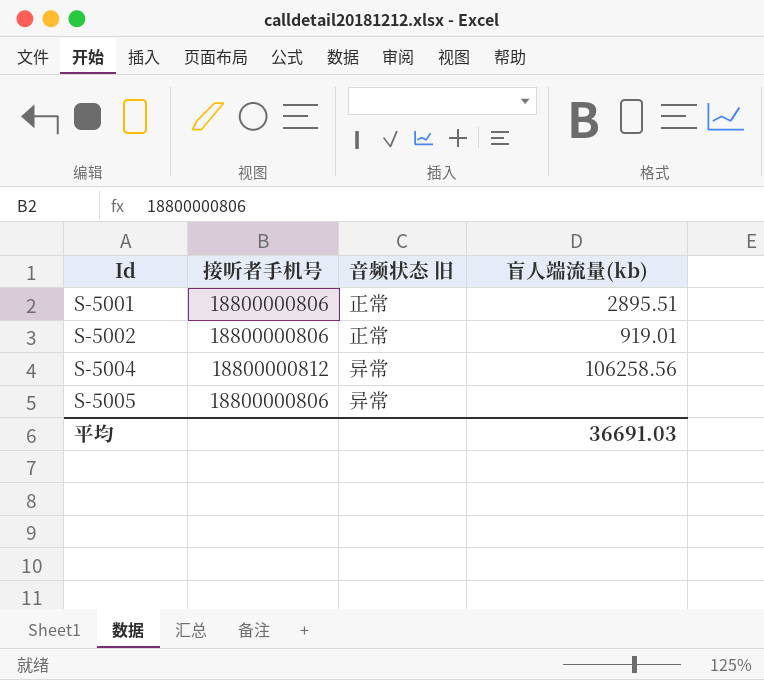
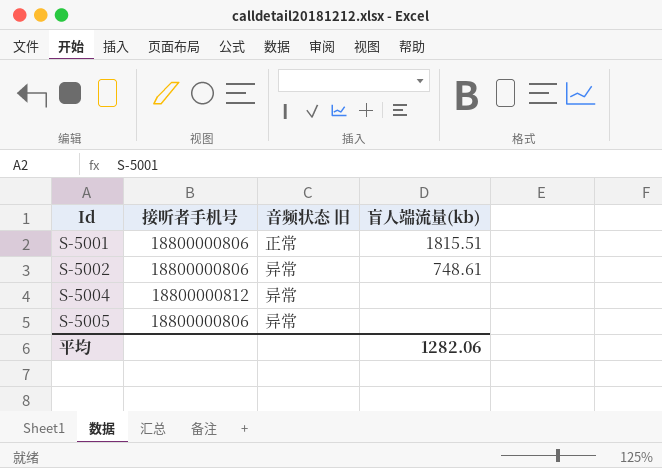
S-5001 | 盲人端流量(kb): 2895.51 -> 1815.51
S-5002 | 音频状态 旧: 正常 -> 异常
S-5002 | 盲人端流量(kb): 919.01 -> 748.61
S-5004 | 盲人端流量(kb): 106258.56 -> none
平均 | 盲人端流量(kb): 36691.03 -> 1282.06

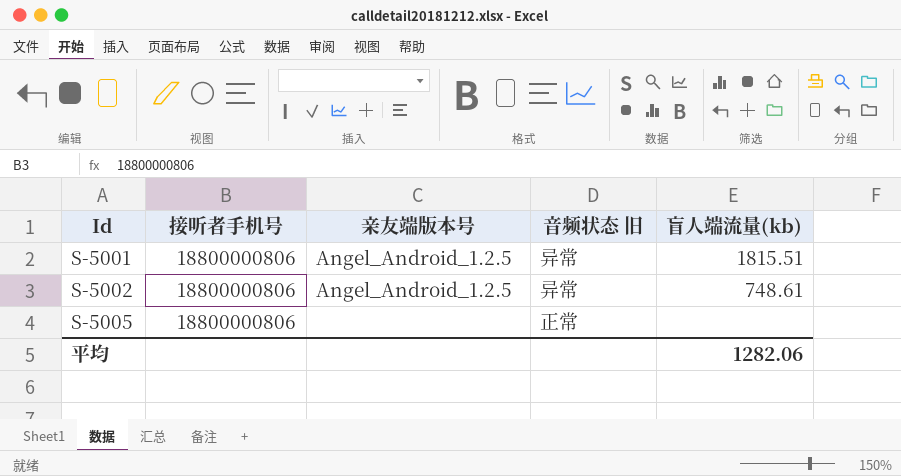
column 亲友端版本号 | position: none -> 3
row S-5004: 18800000812 | 异常 | none -> none
S-5001 | 音频状态 旧: 正常 -> 异常
S-5005 | 音频状态 旧: 异常 -> 正常

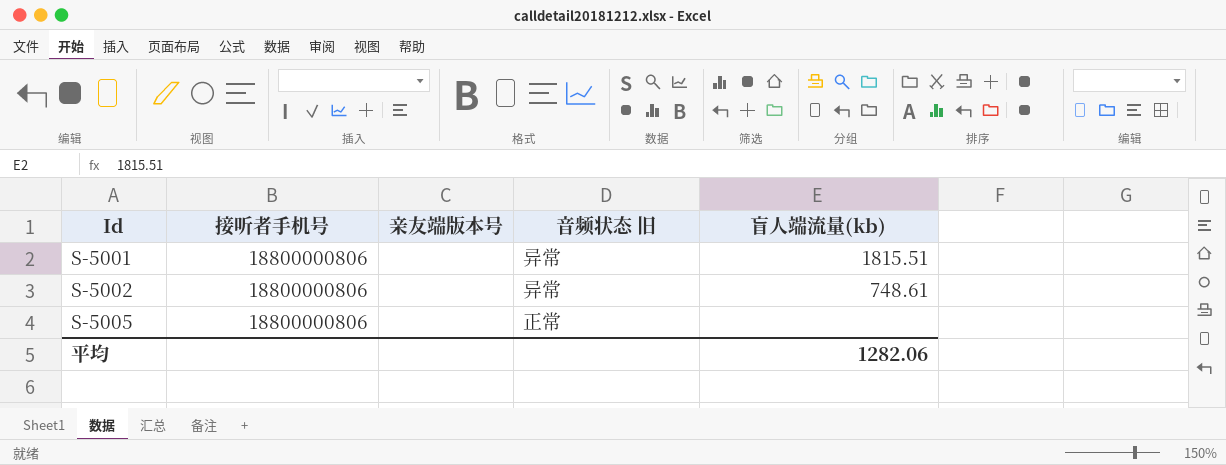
S-5001 | 亲友端版本号: Angel_Android_1.2.5 -> none
S-5002 | 亲友端版本号: Angel_Android_1.2.5 -> none

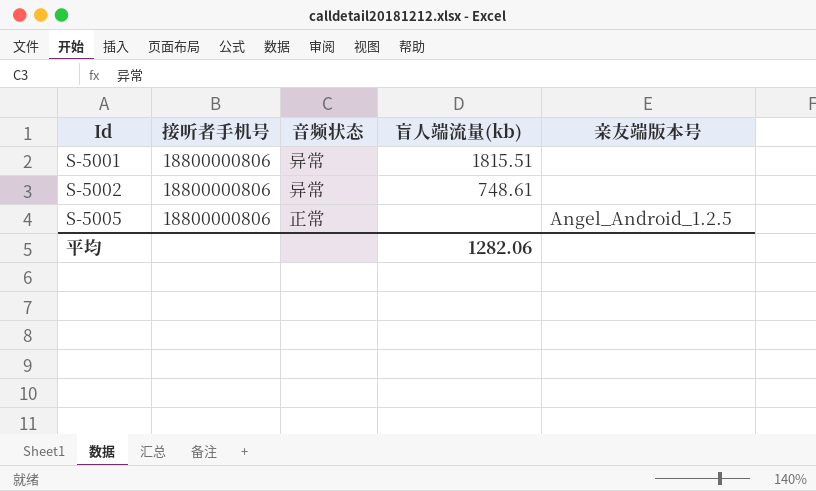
column name: 音频状态 旧 -> 音频状态
column 亲友端版本号 | position: 3 -> 5
S-5005 | 亲友端版本号: none -> Angel_Android_1.2.5

